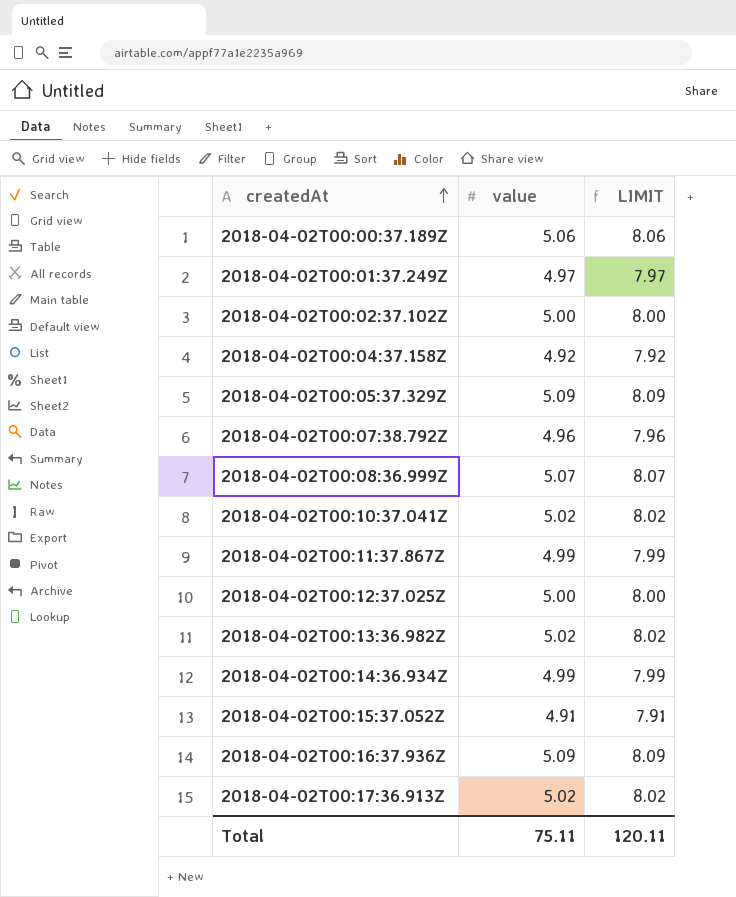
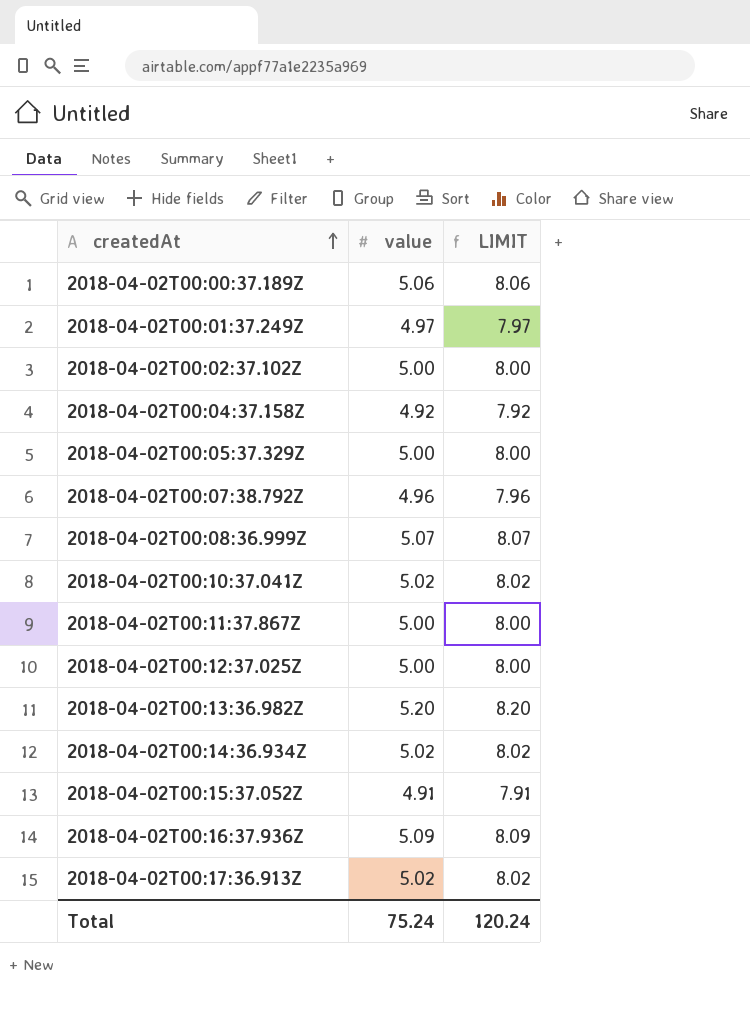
2018-04-02T00:05:37.329Z | value: 5.09 -> 5.00
2018-04-02T00:05:37.329Z | LIMIT: 8.09 -> 8.00
2018-04-02T00:11:37.867Z | value: 4.99 -> 5.00
2018-04-02T00:11:37.867Z | LIMIT: 7.99 -> 8.00
2018-04-02T00:13:36.982Z | value: 5.02 -> 5.20
2018-04-02T00:13:36.982Z | LIMIT: 8.02 -> 8.20
2018-04-02T00:14:36.934Z | value: 4.99 -> 5.02
2018-04-02T00:14:36.934Z | LIMIT: 7.99 -> 8.02
Total | value: 75.11 -> 75.24
Total | LIMIT: 120.11 -> 120.24

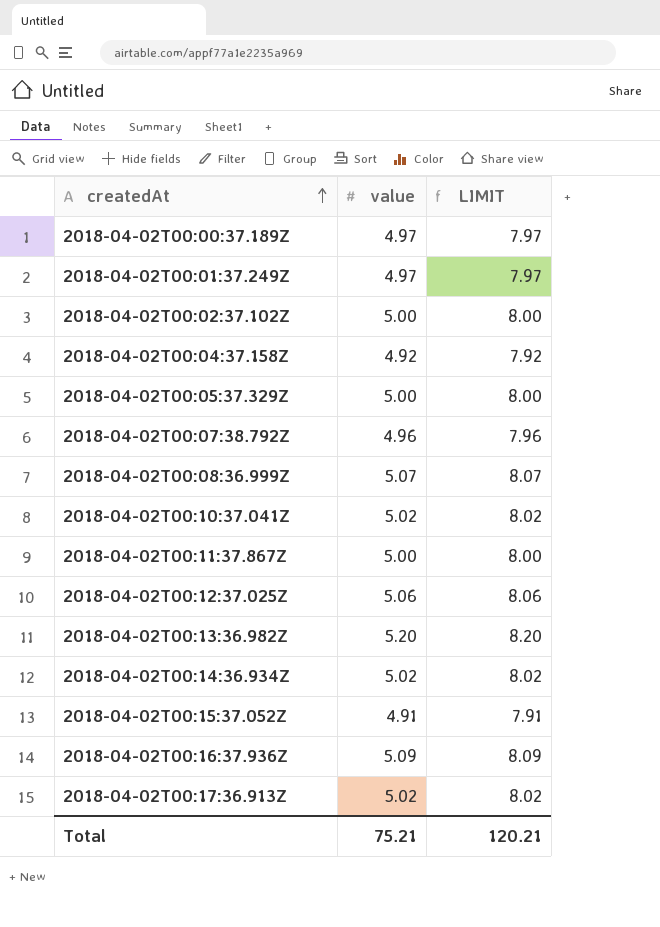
2018-04-02T00:00:37.189Z | value: 5.06 -> 4.97
2018-04-02T00:00:37.189Z | LIMIT: 8.06 -> 7.97
2018-04-02T00:12:37.025Z | value: 5.00 -> 5.06
2018-04-02T00:12:37.025Z | LIMIT: 8.00 -> 8.06
Total | value: 75.24 -> 75.21
Total | LIMIT: 120.24 -> 120.21

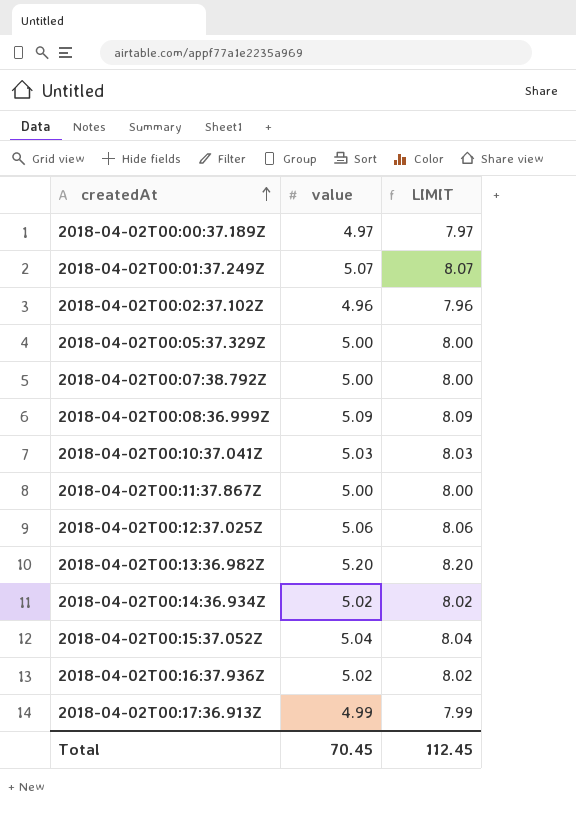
row 2018-04-02T00:04:37.158Z: 4.92 | 7.92 -> none
2018-04-02T00:01:37.249Z | value: 4.97 -> 5.07
2018-04-02T00:01:37.249Z | LIMIT: 7.97 -> 8.07
2018-04-02T00:02:37.102Z | value: 5.00 -> 4.96
2018-04-02T00:02:37.102Z | LIMIT: 8.00 -> 7.96
2018-04-02T00:07:38.792Z | value: 4.96 -> 5.00
2018-04-02T00:07:38.792Z | LIMIT: 7.96 -> 8.00
2018-04-02T00:08:36.999Z | value: 5.07 -> 5.09
2018-04-02T00:08:36.999Z | LIMIT: 8.07 -> 8.09
2018-04-02T00:10:37.041Z | value: 5.02 -> 5.03
2018-04-02T00:10:37.041Z | LIMIT: 8.02 -> 8.03
2018-04-02T00:15:37.052Z | value: 4.91 -> 5.04
2018-04-02T00:15:37.052Z | LIMIT: 7.91 -> 8.04
2018-04-02T00:16:37.936Z | value: 5.09 -> 5.02
2018-04-02T00:16:37.936Z | LIMIT: 8.09 -> 8.02
2018-04-02T00:17:36.913Z | value: 5.02 -> 4.99
2018-04-02T00:17:36.913Z | LIMIT: 8.02 -> 7.99
Total | value: 75.21 -> 70.45
Total | LIMIT: 120.21 -> 112.45

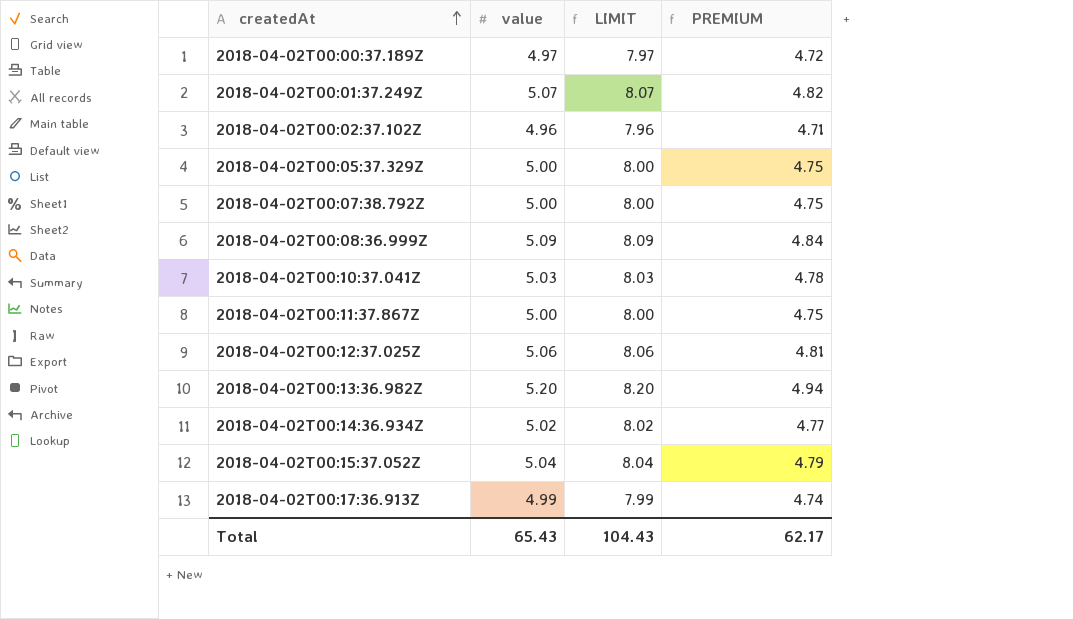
column PREMIUM | formula: none -> [value] * 0.95
row 2018-04-02T00:16:37.936Z: 5.02 | 8.02 -> none
Total | value: 70.45 -> 65.43
Total | LIMIT: 112.45 -> 104.43

